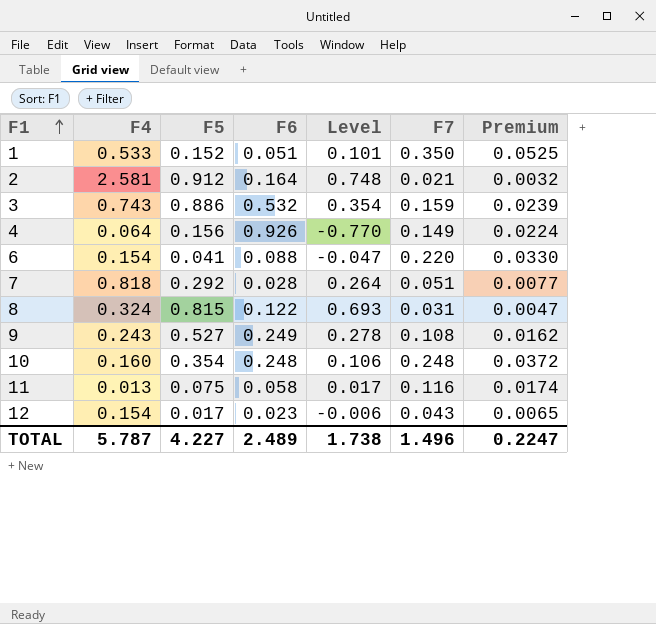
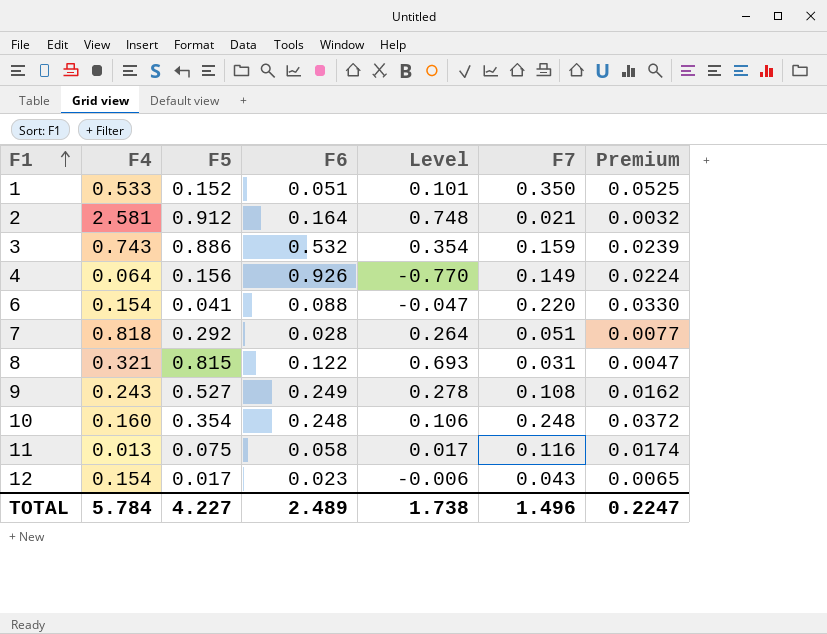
8 | F4: 0.324 -> 0.321
TOTAL | F4: 5.787 -> 5.784

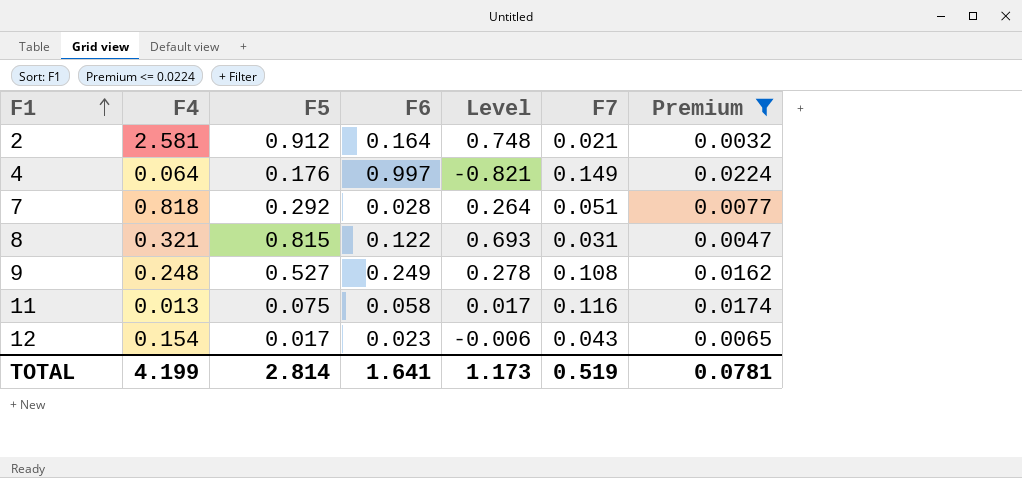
filter: none -> Premium <= 0.0224
4 | F5: 0.156 -> 0.176
4 | F6: 0.926 -> 0.997
4 | Level: -0.770 -> -0.821
9 | F4: 0.243 -> 0.248
TOTAL | F4: 5.784 -> 4.199
TOTAL | F5: 4.227 -> 2.814
TOTAL | F6: 2.489 -> 1.641
TOTAL | Level: 1.738 -> 1.173
TOTAL | F7: 1.496 -> 0.519
TOTAL | Premium: 0.2247 -> 0.0781

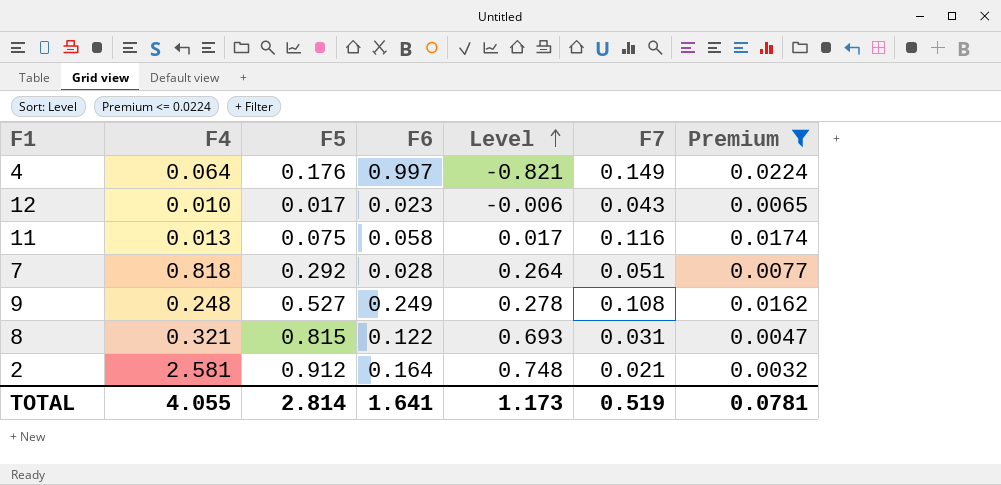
row order: F1 ascending -> Level ascending
12 | F4: 0.154 -> 0.010
TOTAL | F4: 4.199 -> 4.055

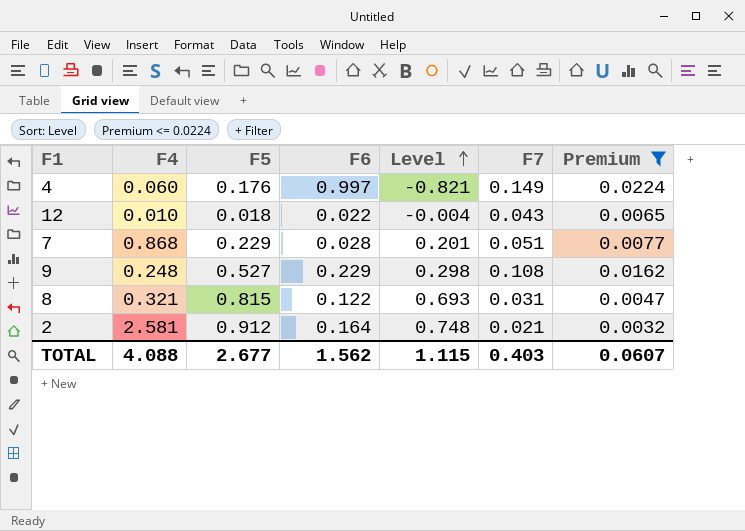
row 11: 0.013 | 0.075 | 0.058 | 0.017 | 0.116 | 0.0174 -> none
4 | F4: 0.064 -> 0.060
12 | F5: 0.017 -> 0.018
12 | F6: 0.023 -> 0.022
12 | Level: -0.006 -> -0.004
7 | F4: 0.818 -> 0.868
7 | F5: 0.292 -> 0.229
7 | Level: 0.264 -> 0.201
9 | F6: 0.249 -> 0.229
9 | Level: 0.278 -> 0.298
TOTAL | F4: 4.055 -> 4.088
TOTAL | F5: 2.814 -> 2.677
TOTAL | F6: 1.641 -> 1.562
TOTAL | Level: 1.173 -> 1.115
TOTAL | F7: 0.519 -> 0.403
TOTAL | Premium: 0.0781 -> 0.0607

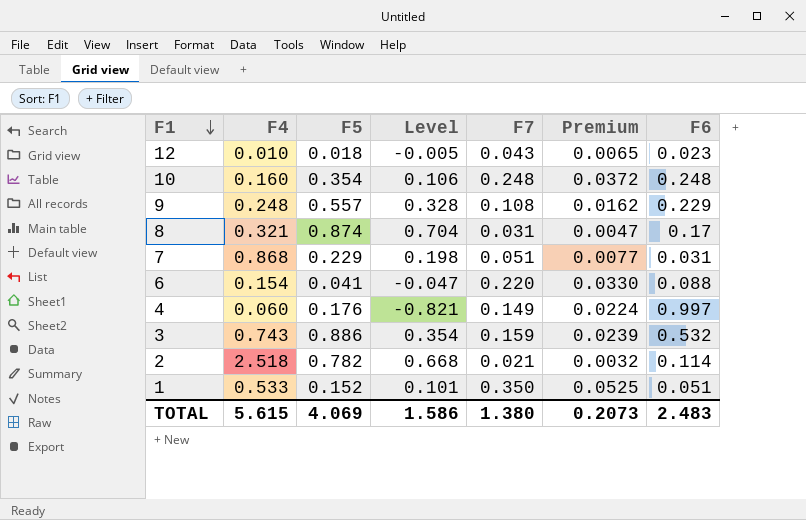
filter: Premium <= 0.0224 -> none
row order: Level ascending -> F1 descending
column F6 | position: 4 -> 7
12 | Level: -0.004 -> -0.005
12 | F6: 0.022 -> 0.023
9 | F5: 0.527 -> 0.557
9 | Level: 0.298 -> 0.328
8 | F5: 0.815 -> 0.874
8 | Level: 0.693 -> 0.704
8 | F6: 0.122 -> 0.17
7 | Level: 0.201 -> 0.198
7 | F6: 0.028 -> 0.031
2 | F4: 2.581 -> 2.518
2 | F5: 0.912 -> 0.782
2 | Level: 0.748 -> 0.668
2 | F6: 0.164 -> 0.114
TOTAL | F4: 4.088 -> 5.615
TOTAL | F5: 2.677 -> 4.069
TOTAL | Level: 1.115 -> 1.586
TOTAL | F7: 0.403 -> 1.380
TOTAL | Premium: 0.0607 -> 0.2073
TOTAL | F6: 1.562 -> 2.483

